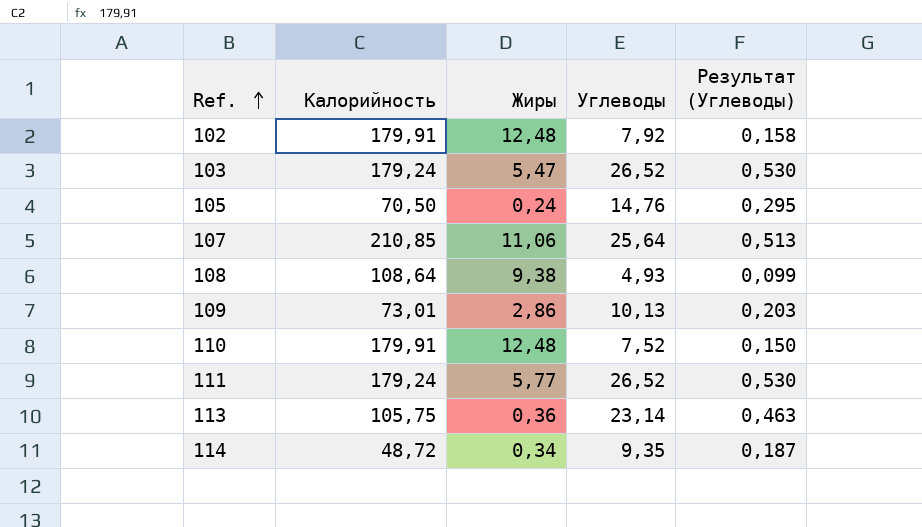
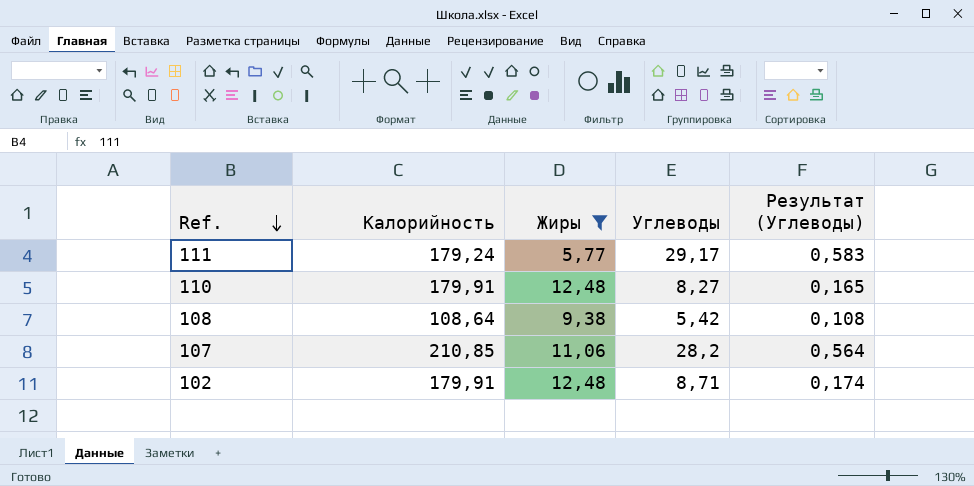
filter: none -> Жиры >= 5,77
row order: Ref. ascending -> Ref. descending
111 | Углеводы: 26,52 -> 29,17
111 | Результат (Углеводы): 0,530 -> 0,583
110 | Углеводы: 7,52 -> 8,27
110 | Результат (Углеводы): 0,150 -> 0,165
108 | Углеводы: 4,93 -> 5,42
108 | Результат (Углеводы): 0,099 -> 0,108
107 | Углеводы: 25,64 -> 28,2
107 | Результат (Углеводы): 0,513 -> 0,564
102 | Углеводы: 7,92 -> 8,71
102 | Результат (Углеводы): 0,158 -> 0,174

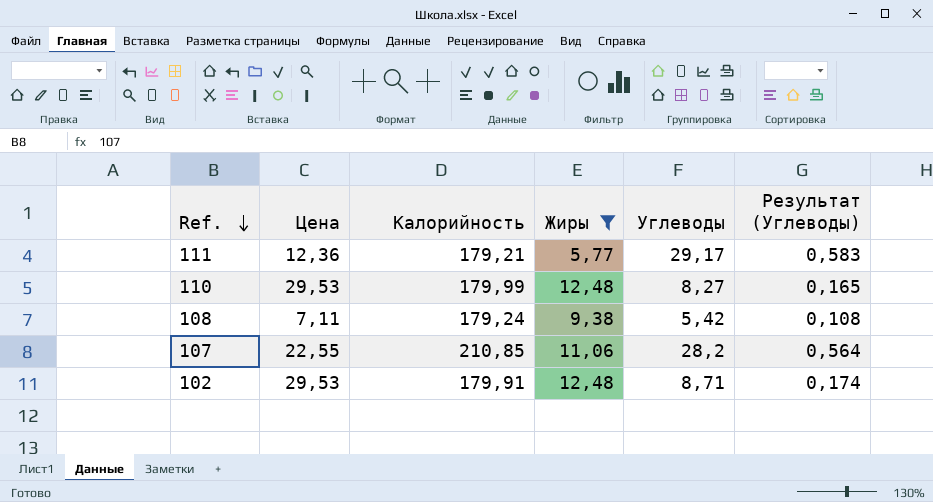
column Цена | position: none -> 2
111 | Калорийность: 179,24 -> 179,21
110 | Калорийность: 179,91 -> 179,99
108 | Калорийность: 108,64 -> 179,24

